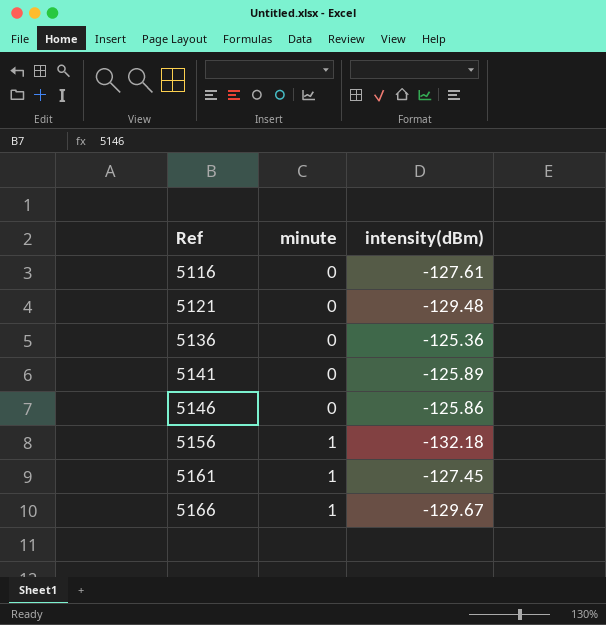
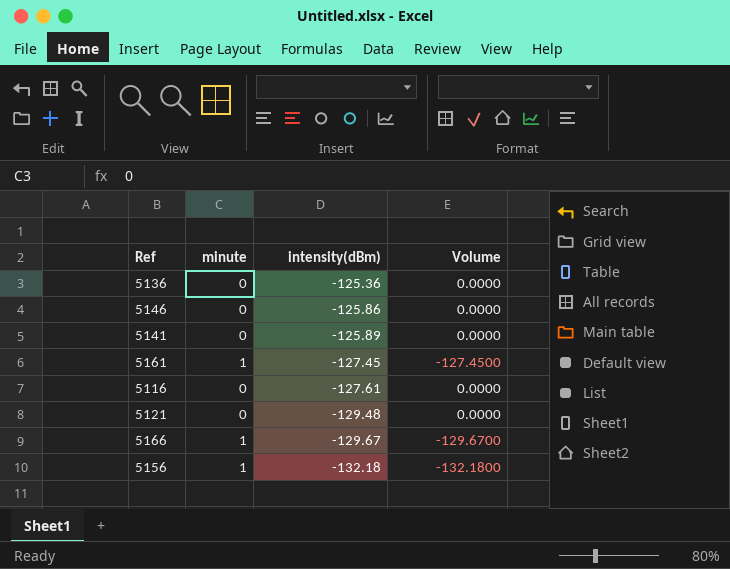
row order: Ref ascending -> intensity(dBm) descending
column Volume | formula: none -> [minute] * [intensity(dBm)]

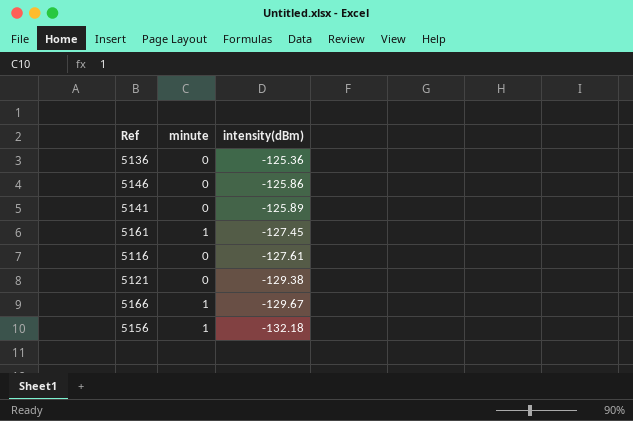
column Volume | formula: [minute] * [intensity(dBm)] -> none
5121 | intensity(dBm): -129.48 -> -129.38

